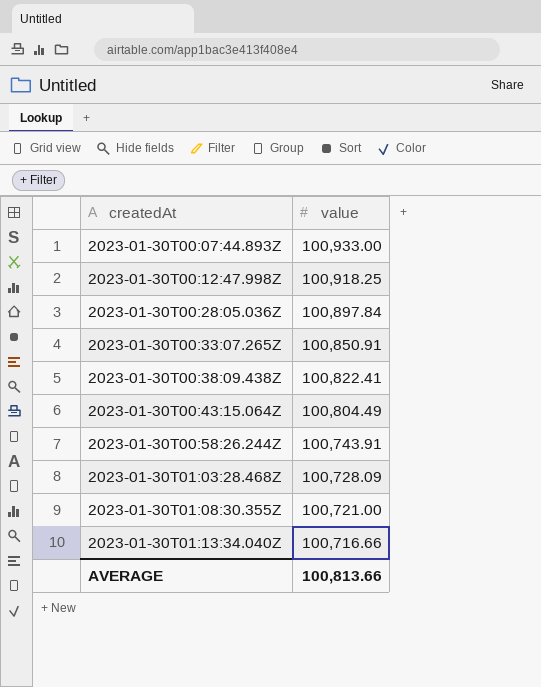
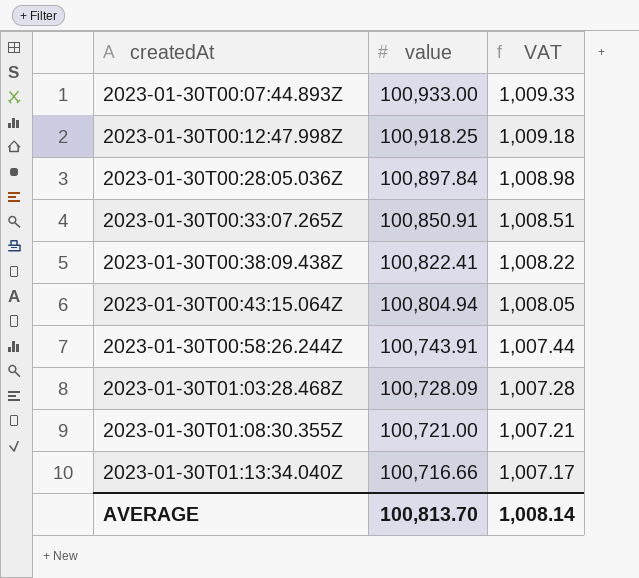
column VAT | formula: none -> [value] * 0.01
2023-01-30T00:43:15.064Z | value: 100,804.49 -> 100,804.94
AVERAGE | value: 100,813.66 -> 100,813.70

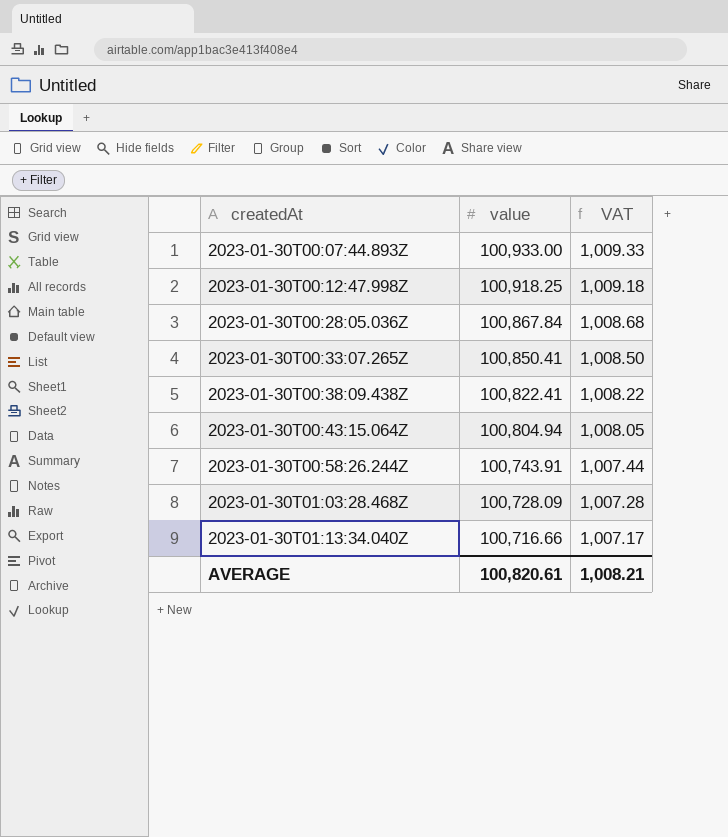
row 2023-01-30T01:08:30.355Z: 100,721.00 | 1,007.21 -> none
2023-01-30T00:28:05.036Z | value: 100,897.84 -> 100,867.84
2023-01-30T00:28:05.036Z | VAT: 1,008.98 -> 1,008.68
2023-01-30T00:33:07.265Z | value: 100,850.91 -> 100,850.41
2023-01-30T00:33:07.265Z | VAT: 1,008.51 -> 1,008.50
AVERAGE | value: 100,813.70 -> 100,820.61
AVERAGE | VAT: 1,008.14 -> 1,008.21

